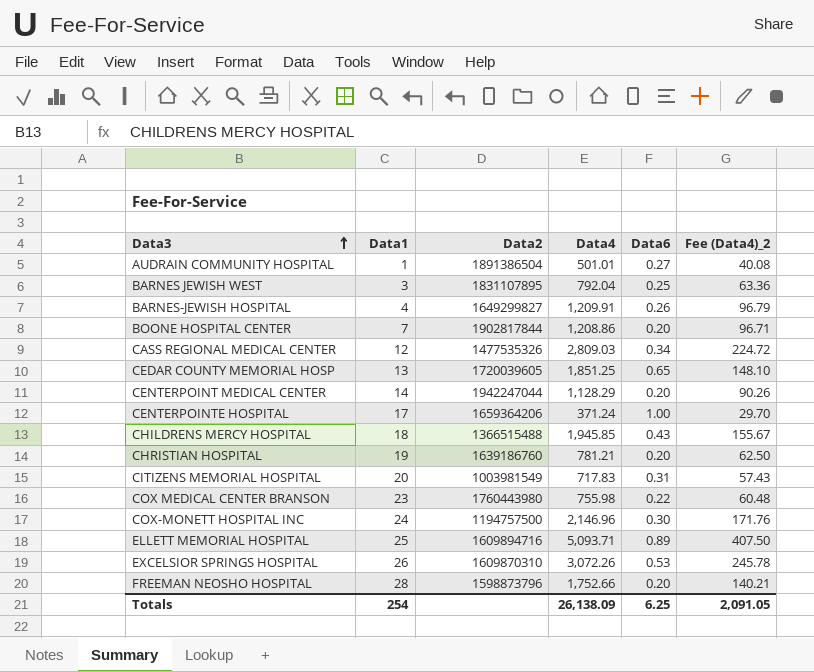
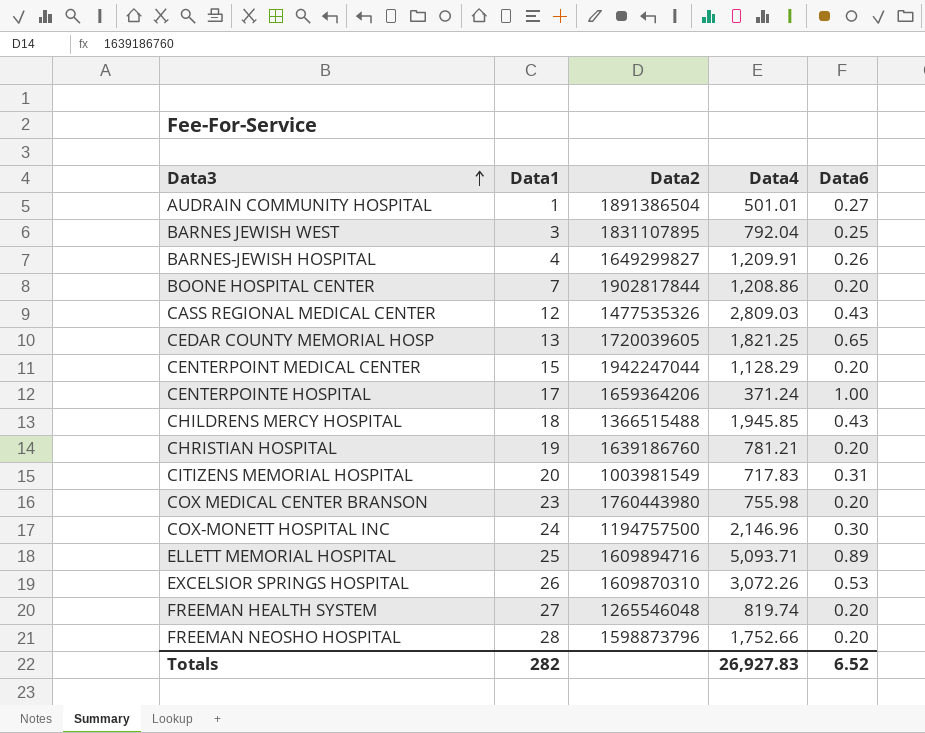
column Fee (Data4)_2 | formula: [Data4] * 0.08 -> none
CASS REGIONAL MEDICAL CENTER | Data6: 0.34 -> 0.43
CEDAR COUNTY MEMORIAL HOSP | Data4: 1,851.25 -> 1,821.25
CENTERPOINT MEDICAL CENTER | Data1: 14 -> 15
COX MEDICAL CENTER BRANSON | Data6: 0.22 -> 0.20
row FREEMAN HEALTH SYSTEM: none -> 27 | 1265546048 | 819.74 | 0.20
Totals | Data1: 254 -> 282
Totals | Data4: 26,138.09 -> 26,927.83
Totals | Data6: 6.25 -> 6.52

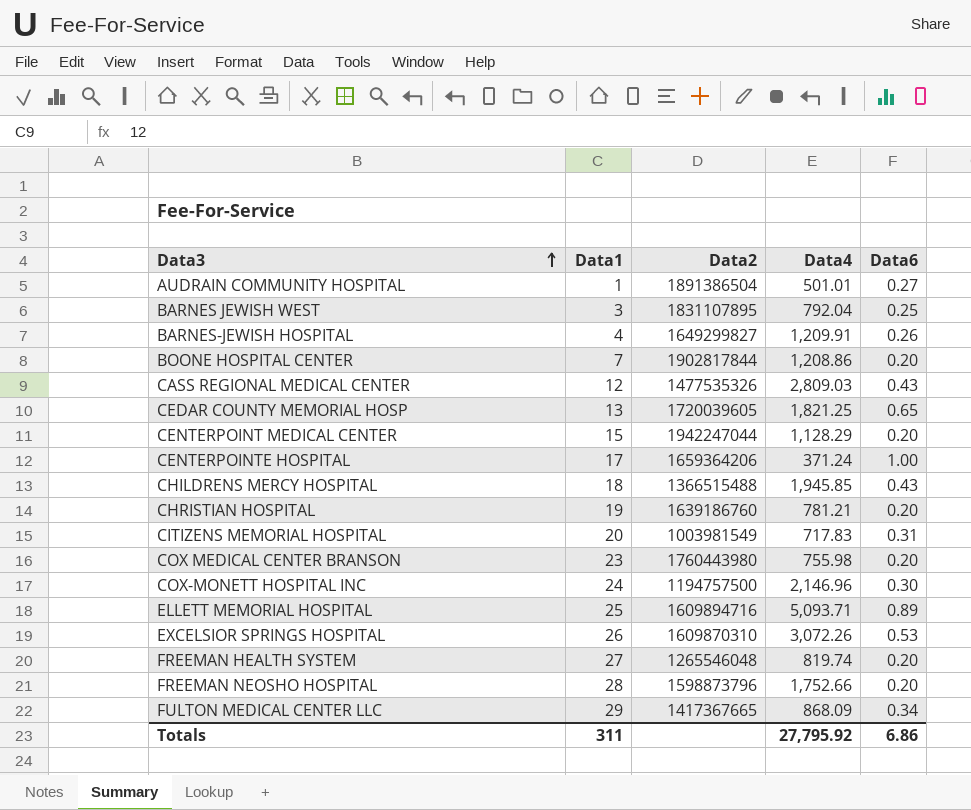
row FULTON MEDICAL CENTER LLC: none -> 29 | 1417367665 | 868.09 | 0.34
Totals | Data1: 282 -> 311
Totals | Data4: 26,927.83 -> 27,795.92
Totals | Data6: 6.52 -> 6.86

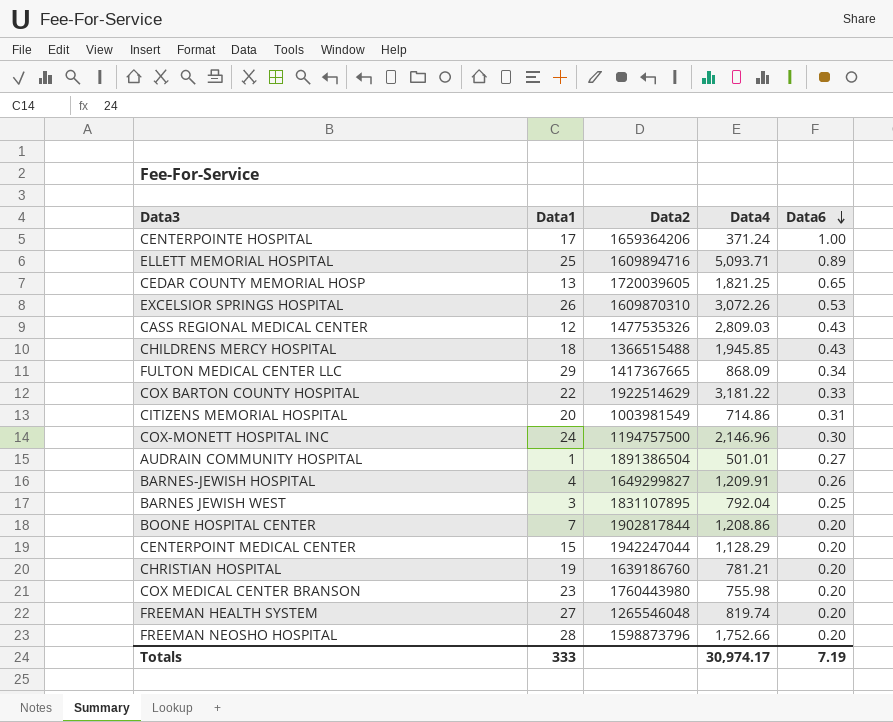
row order: Data3 ascending -> Data6 descending
row COX BARTON COUNTY HOSPITAL: none -> 22 | 1922514629 | 3,181.22 | 0.33
CITIZENS MEMORIAL HOSPITAL | Data4: 717.83 -> 714.86
Totals | Data1: 311 -> 333
Totals | Data4: 27,795.92 -> 30,974.17
Totals | Data6: 6.86 -> 7.19

